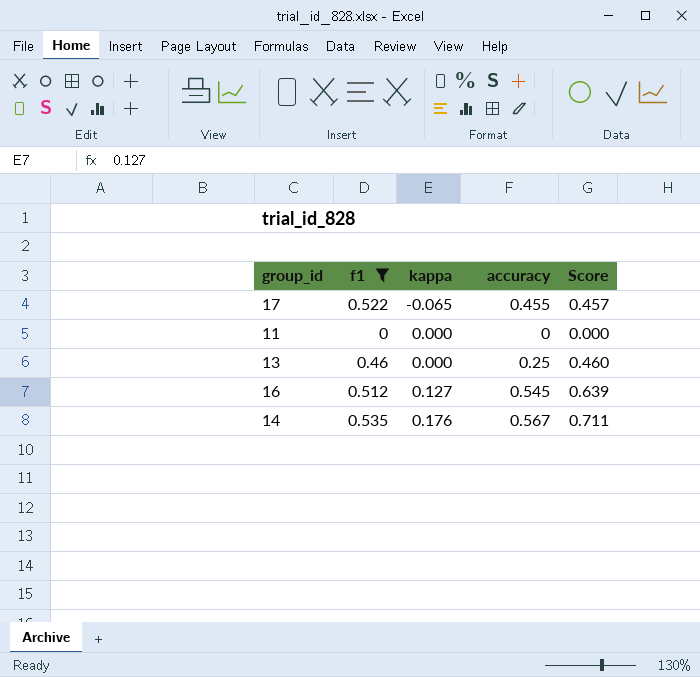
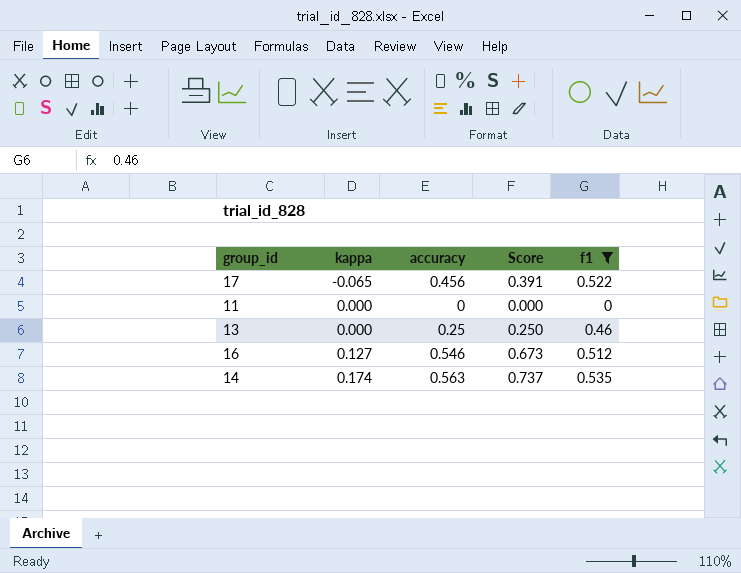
column Score | formula: [f1] + [kappa] -> [kappa] + [accuracy]
column f1 | position: 2 -> 5
17 | accuracy: 0.455 -> 0.456
16 | accuracy: 0.545 -> 0.546
14 | kappa: 0.176 -> 0.174
14 | accuracy: 0.567 -> 0.563

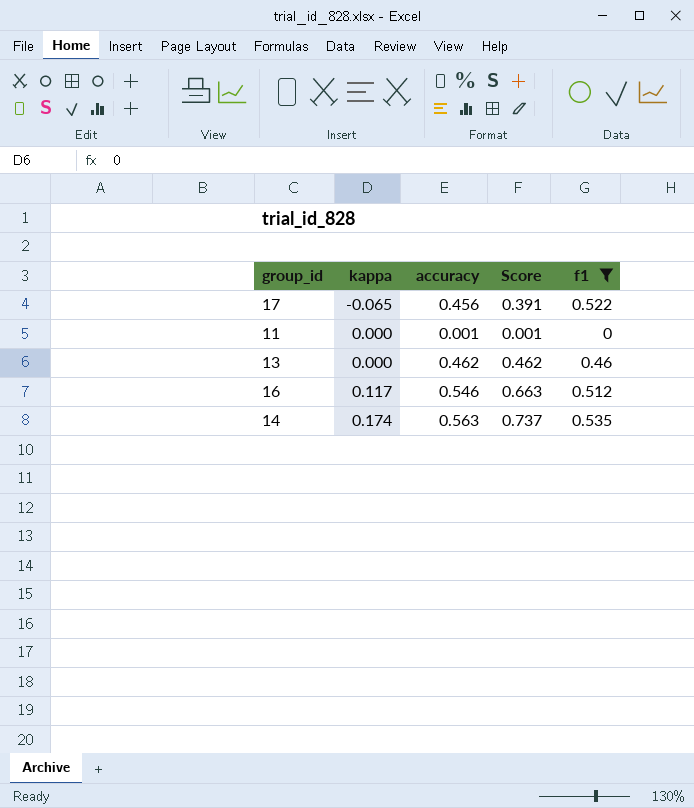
11 | accuracy: 0 -> 0.001
11 | Score: 0.000 -> 0.001
13 | accuracy: 0.25 -> 0.462
13 | Score: 0.250 -> 0.462
16 | kappa: 0.127 -> 0.117
16 | Score: 0.673 -> 0.663

